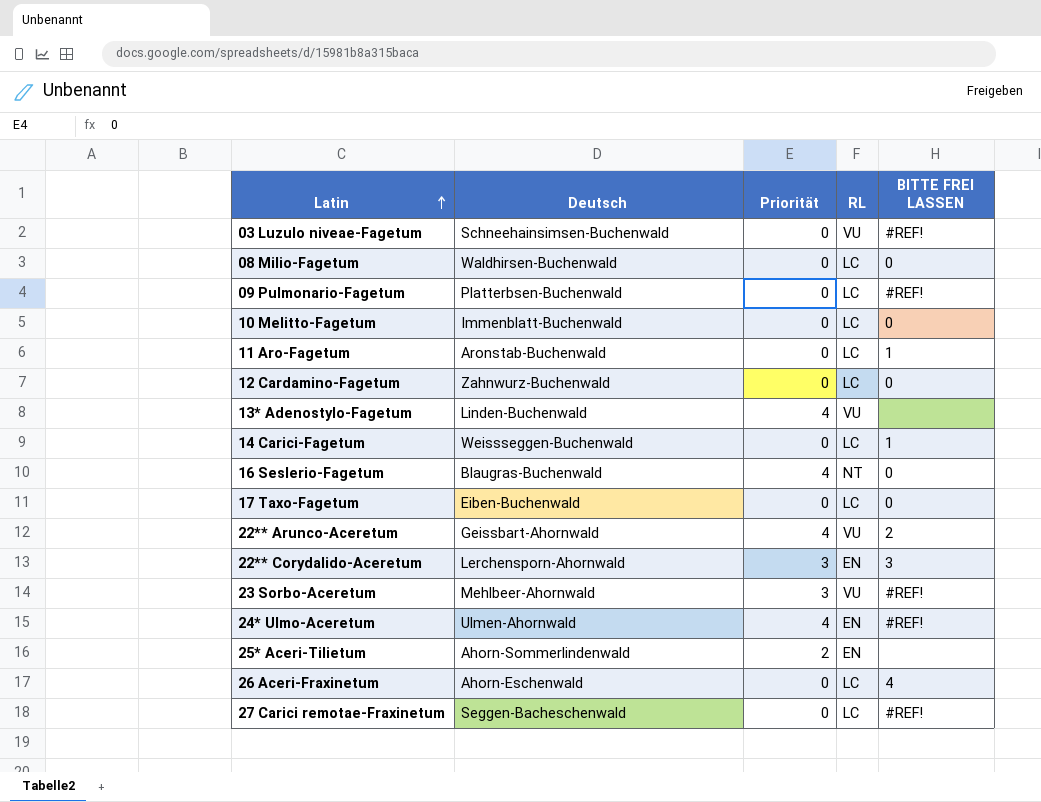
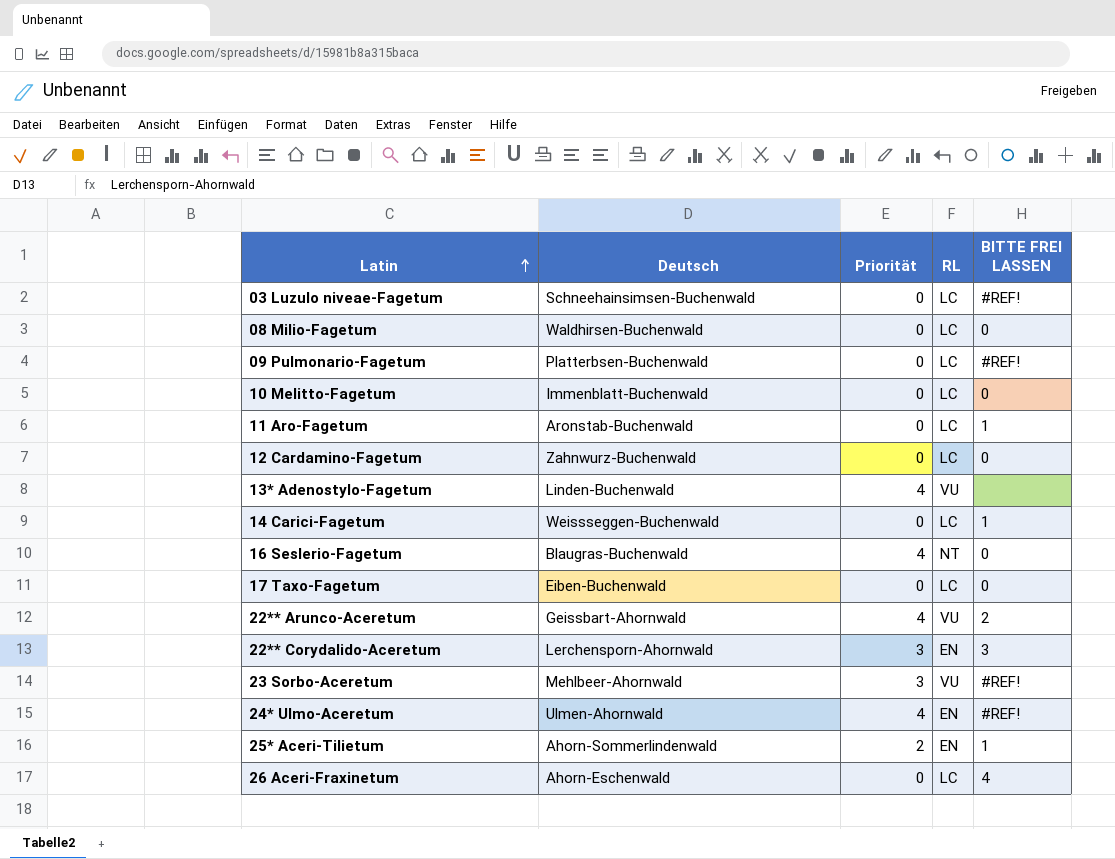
row 27 Carici remotae-Fraxinetum: Seggen-Bacheschenwald | 0 | LC | #REF! -> none
03 Luzulo niveae-Fagetum | RL: VU -> LC
25* Aceri-Tilietum | BITTE FREI LASSEN: none -> 1

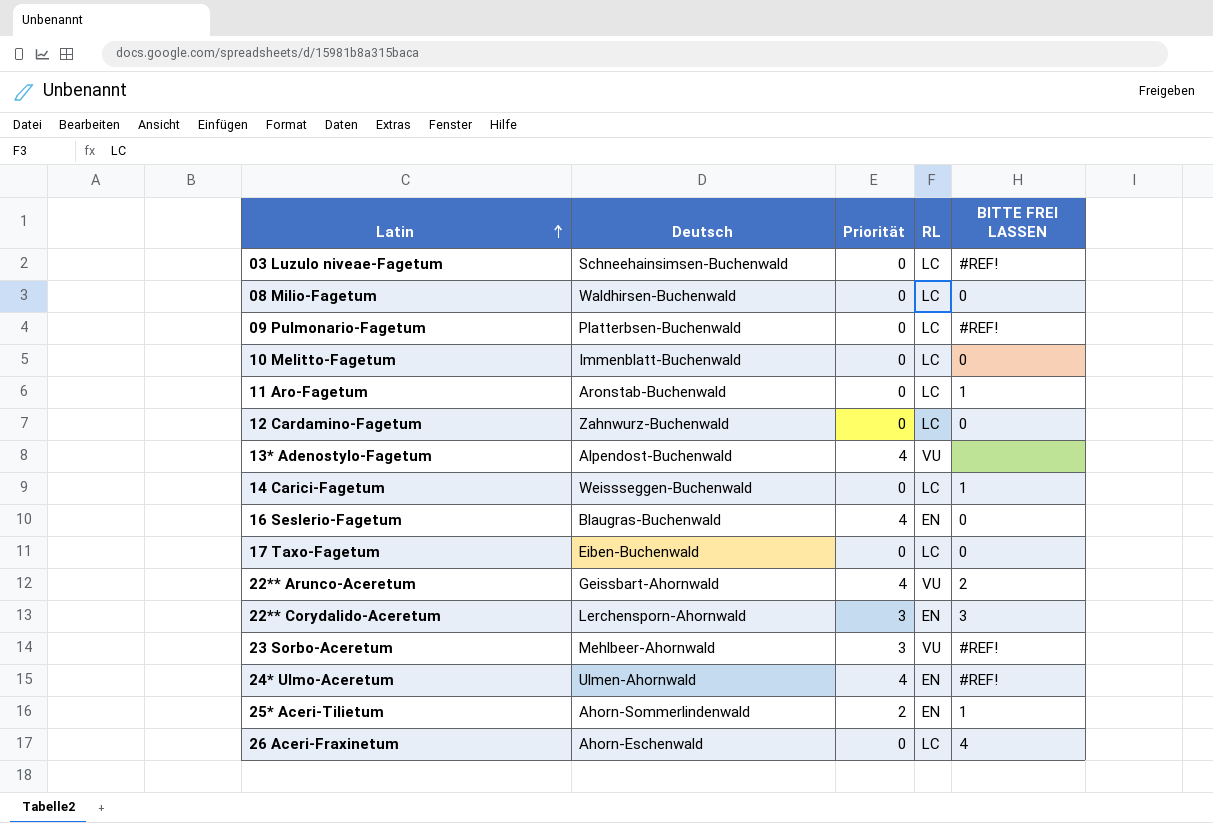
13* Adenostylo-Fagetum | Deutsch: Linden-Buchenwald -> Alpendost-Buchenwald
16 Seslerio-Fagetum | RL: NT -> EN

